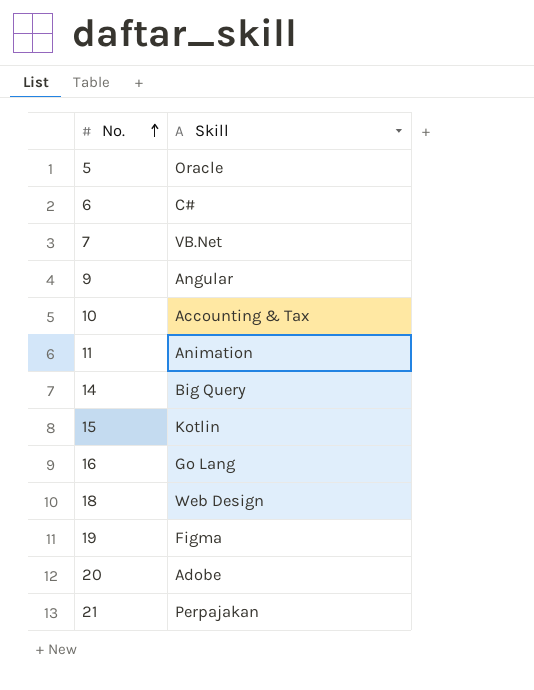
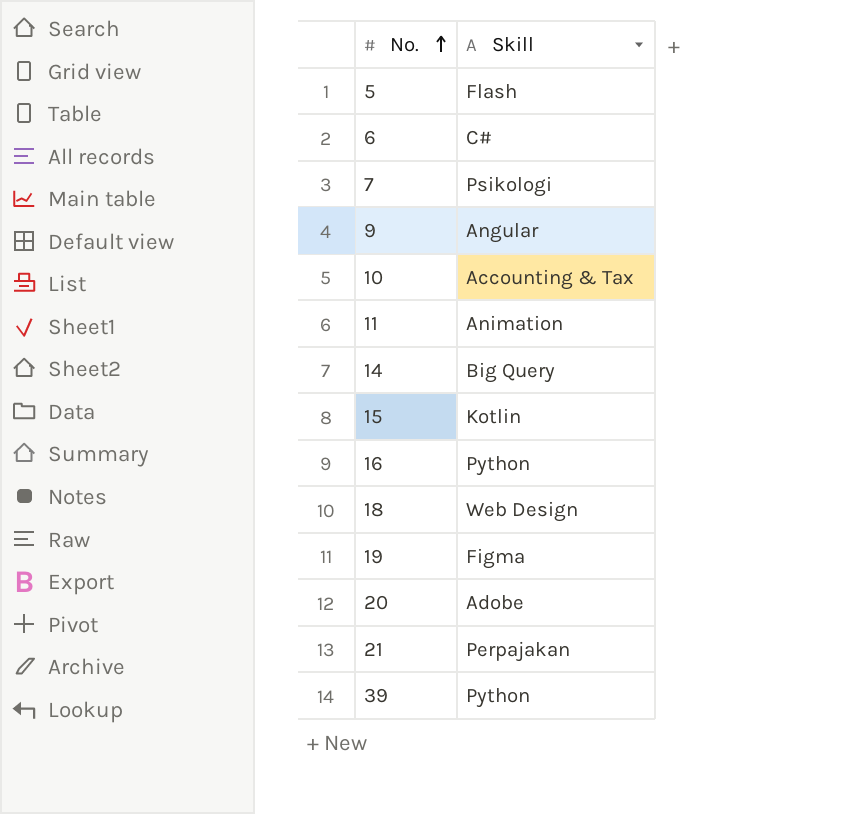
5 | Skill: Oracle -> Flash
7 | Skill: VB.Net -> Psikologi
16 | Skill: Go Lang -> Python
row 39: none -> Python

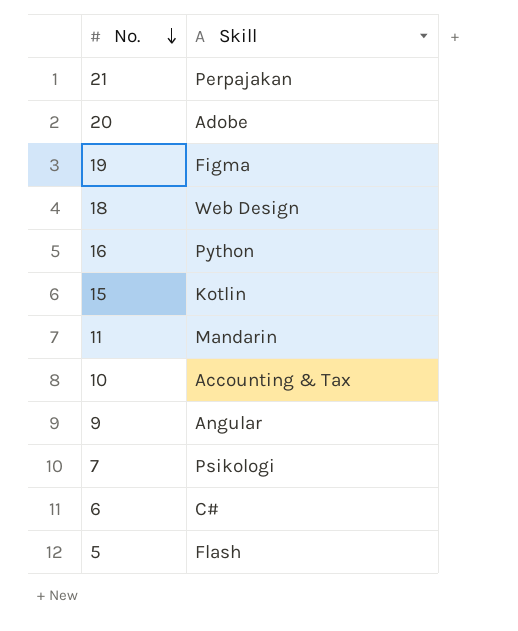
row order: No. ascending -> No. descending
row 14: Big Query -> none
row 39: Python -> none
11 | Skill: Animation -> Mandarin

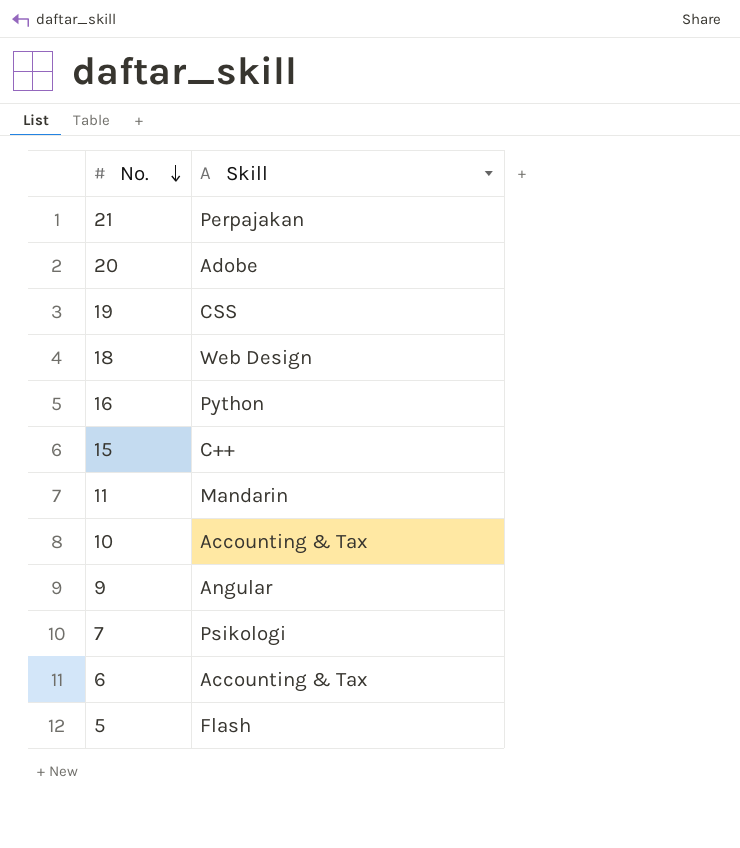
19 | Skill: Figma -> CSS
15 | Skill: Kotlin -> C++
6 | Skill: C# -> Accounting & Tax

